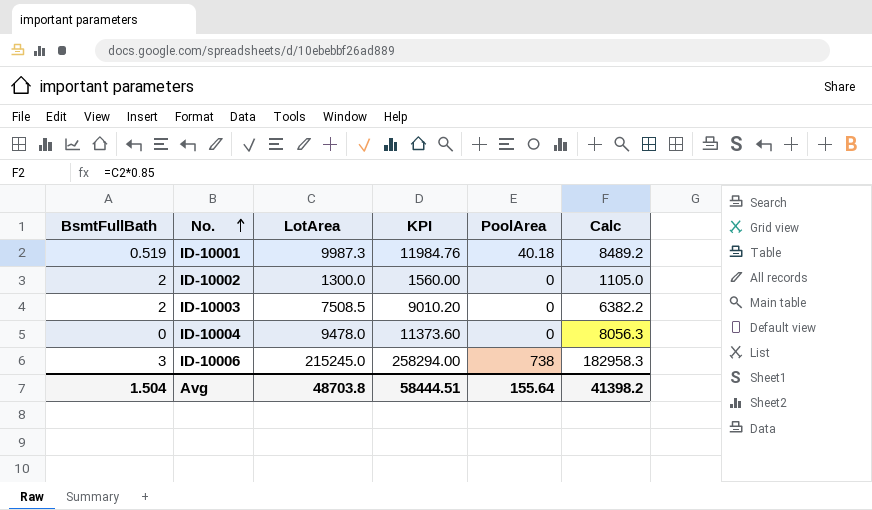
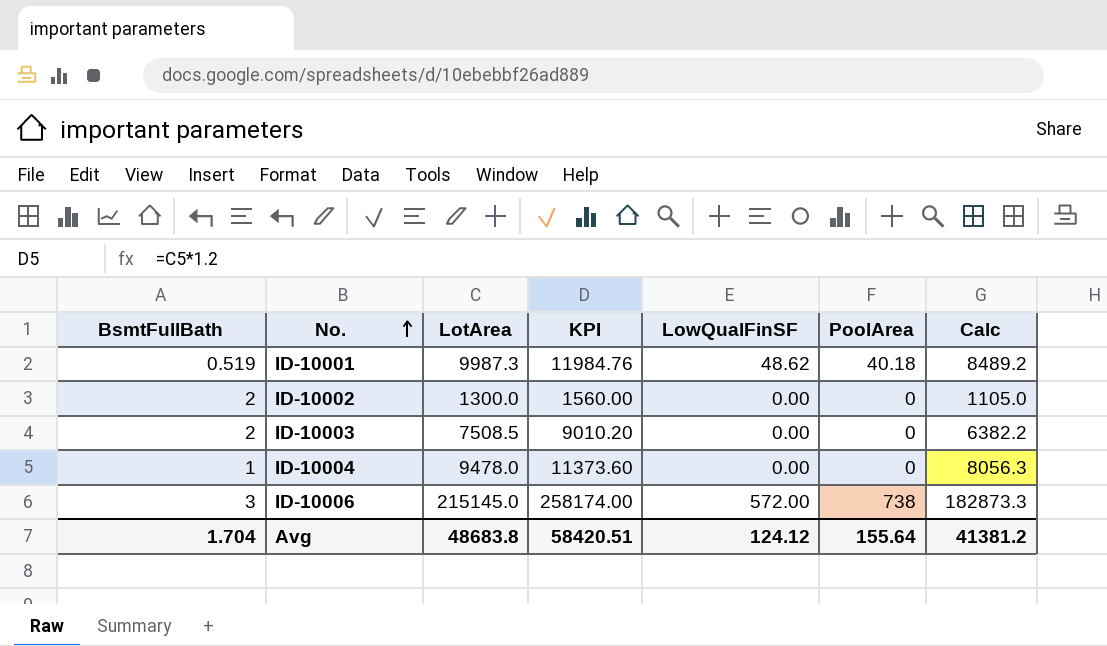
column LowQualFinSF | position: none -> 5
ID-10004 | BsmtFullBath: 0 -> 1
ID-10006 | LotArea: 215245.0 -> 215145.0
ID-10006 | KPI: 258294.00 -> 258174.00
ID-10006 | Calc: 182958.3 -> 182873.3
Avg | BsmtFullBath: 1.504 -> 1.704
Avg | LotArea: 48703.8 -> 48683.8
Avg | KPI: 58444.51 -> 58420.51
Avg | Calc: 41398.2 -> 41381.2

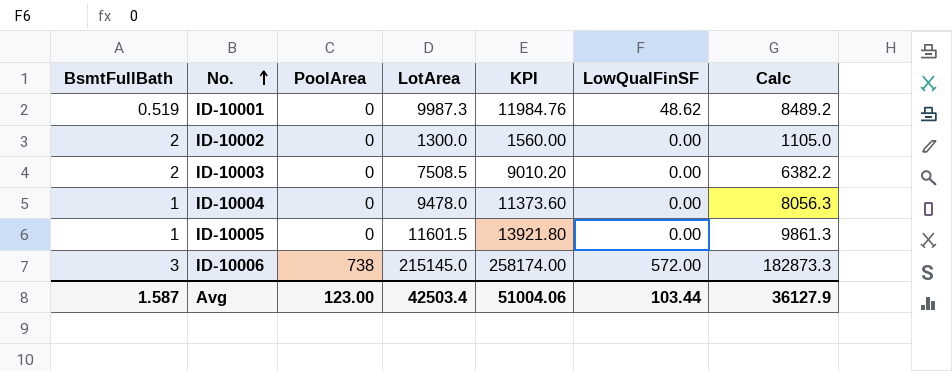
column PoolArea | position: 6 -> 3
ID-10001 | PoolArea: 40.18 -> 0
row ID-10005: none -> 1 | 0 | 11601.5 | 13921.80 | 0.00 | 9861.3
Avg | BsmtFullBath: 1.704 -> 1.587
Avg | PoolArea: 155.64 -> 123.00
Avg | LotArea: 48683.8 -> 42503.4
Avg | KPI: 58420.51 -> 51004.06
Avg | LowQualFinSF: 124.12 -> 103.44
Avg | Calc: 41381.2 -> 36127.9

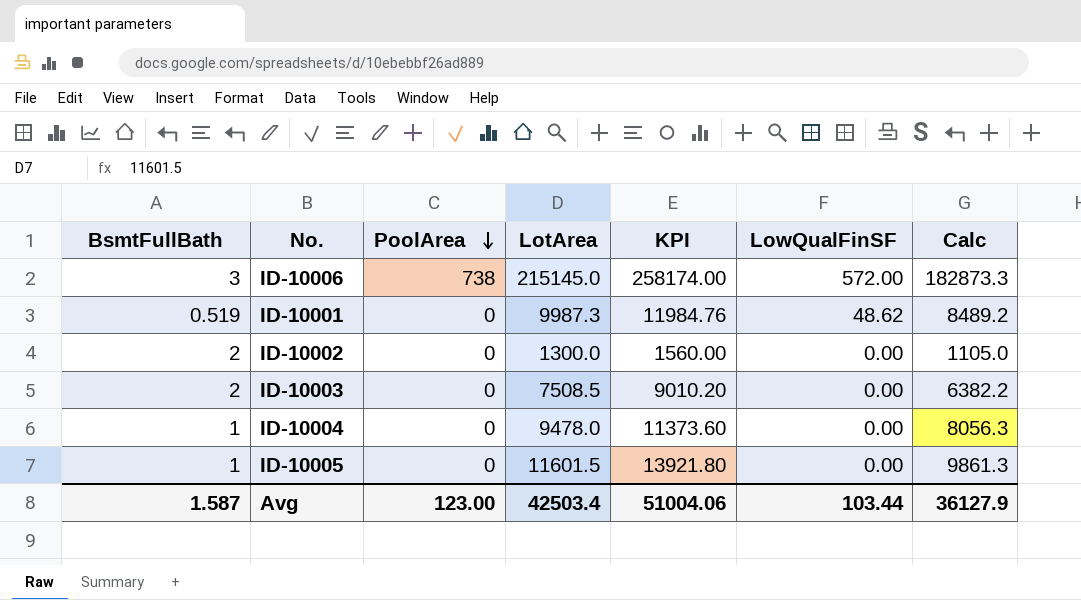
row order: No. ascending -> PoolArea descending

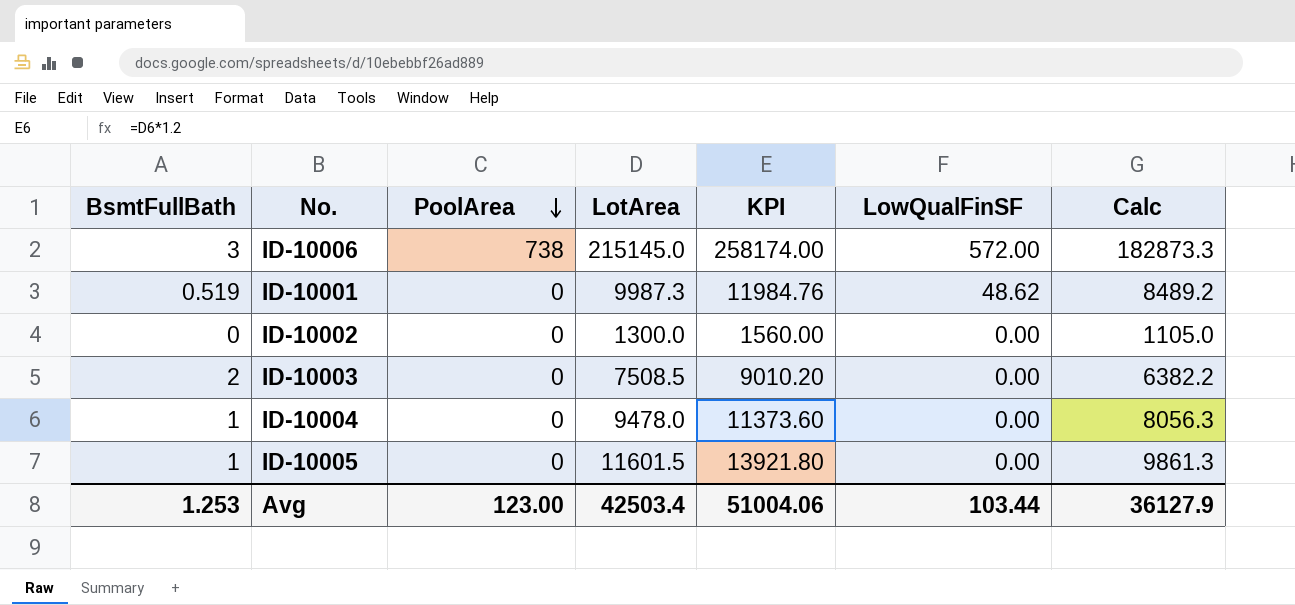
ID-10002 | BsmtFullBath: 2 -> 0
Avg | BsmtFullBath: 1.587 -> 1.253

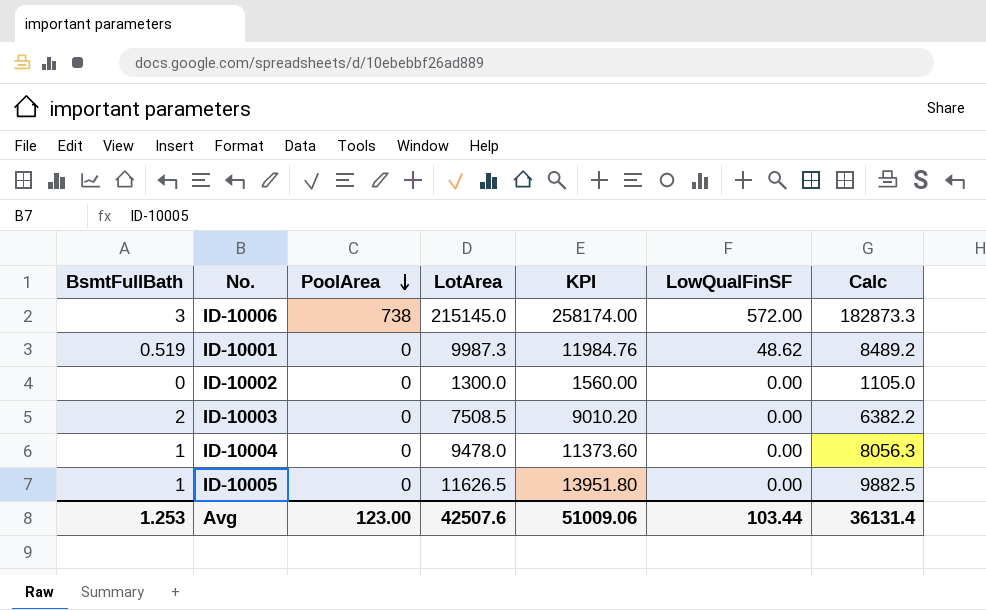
ID-10005 | LotArea: 11601.5 -> 11626.5
ID-10005 | KPI: 13921.80 -> 13951.80
ID-10005 | Calc: 9861.3 -> 9882.5
Avg | LotArea: 42503.4 -> 42507.6
Avg | KPI: 51004.06 -> 51009.06
Avg | Calc: 36127.9 -> 36131.4

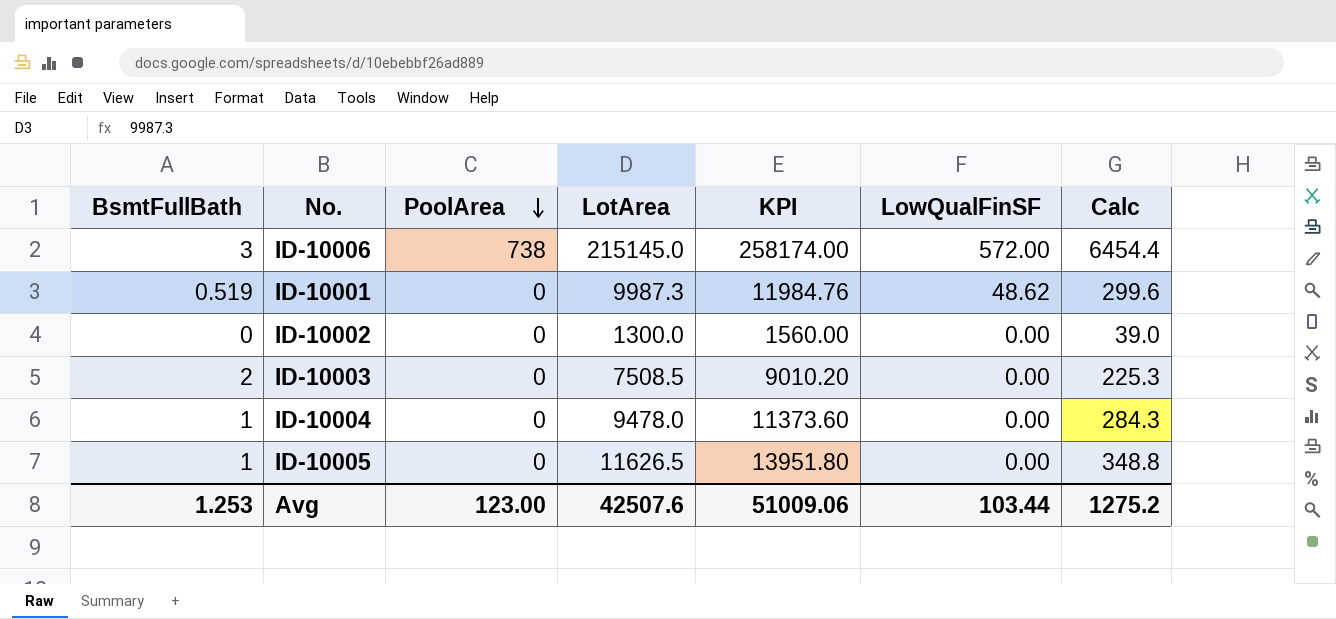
column Calc | formula: [LotArea] * 0.85 -> [LotArea] * 0.03
Avg | Calc: 36131.4 -> 1275.2

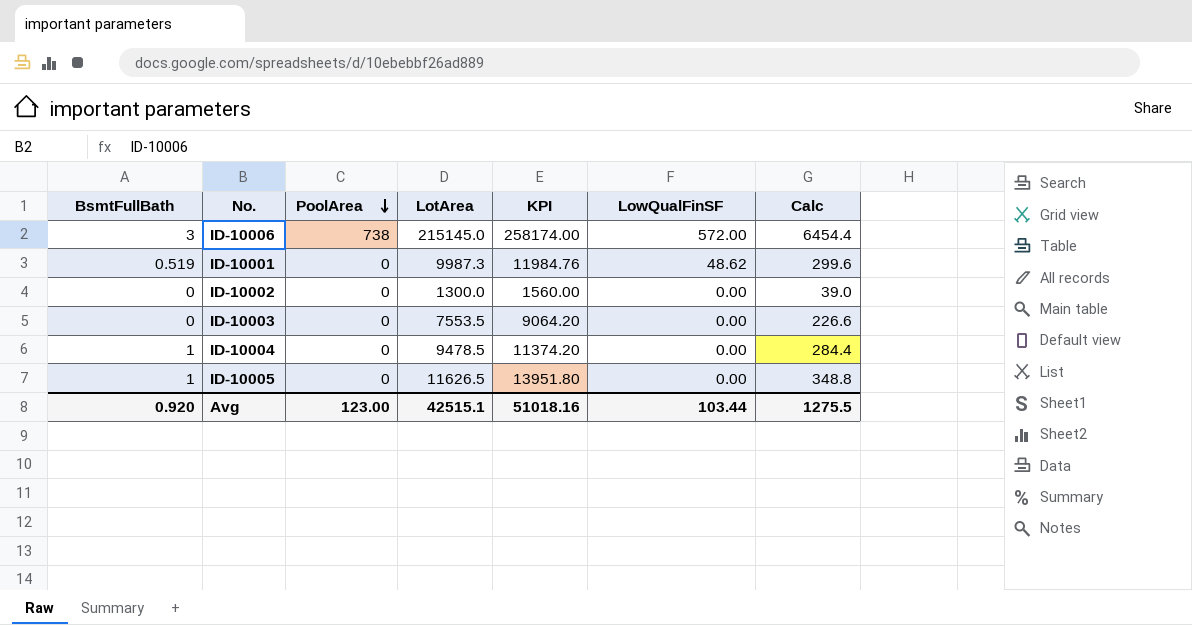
ID-10003 | BsmtFullBath: 2 -> 0
ID-10003 | LotArea: 7508.5 -> 7553.5
ID-10003 | KPI: 9010.20 -> 9064.20
ID-10003 | Calc: 225.3 -> 226.6
ID-10004 | LotArea: 9478.0 -> 9478.5
ID-10004 | KPI: 11373.60 -> 11374.20
ID-10004 | Calc: 284.3 -> 284.4
Avg | BsmtFullBath: 1.253 -> 0.920
Avg | LotArea: 42507.6 -> 42515.1
Avg | KPI: 51009.06 -> 51018.16
Avg | Calc: 1275.2 -> 1275.5

